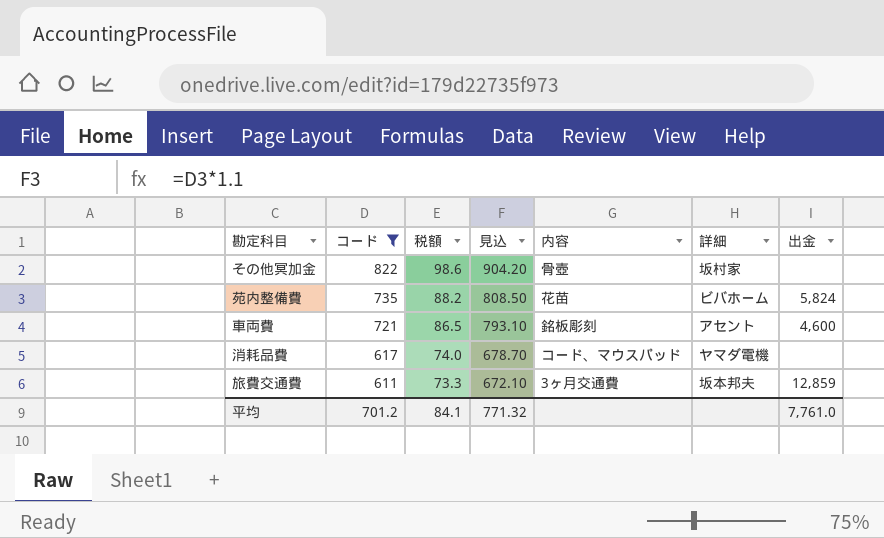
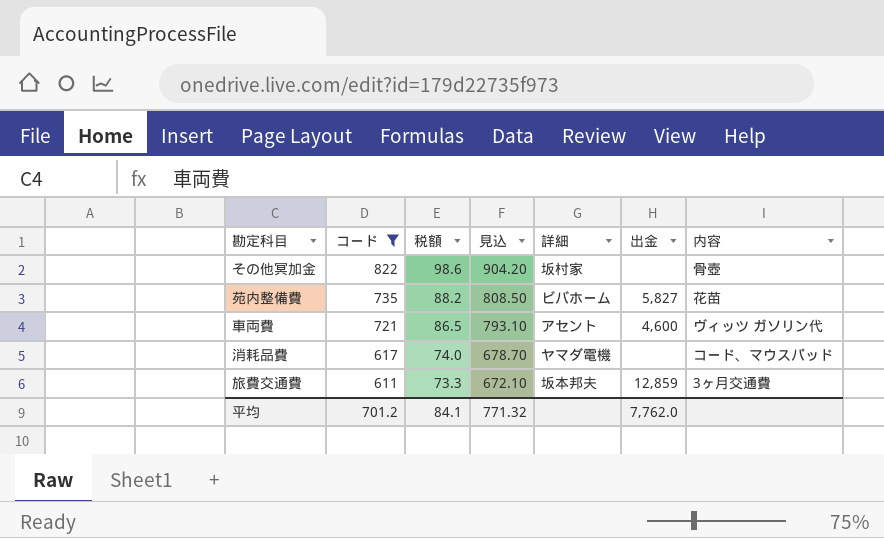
column 内容 | position: 5 -> 7
苑内整備費 | 出金: 5,824 -> 5,827
車両費 | 内容: 銘板彫刻 -> ヴィッツ ガソリン代
平均 | 出金: 7,761.0 -> 7,762.0

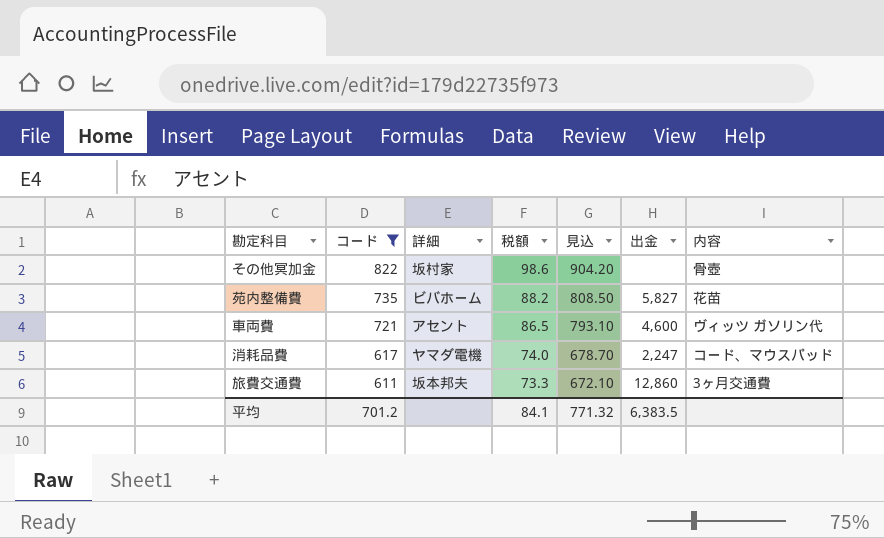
column 詳細 | position: 5 -> 3
消耗品費 | 出金: none -> 2,247
旅費交通費 | 出金: 12,859 -> 12,860
平均 | 出金: 7,762.0 -> 6,383.5

